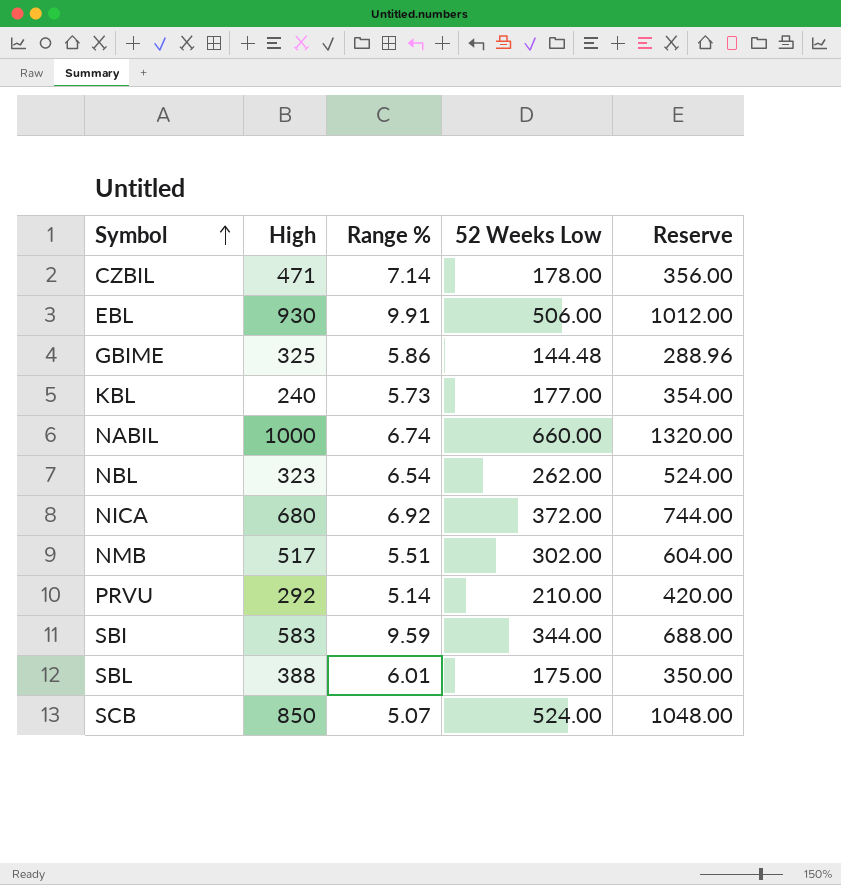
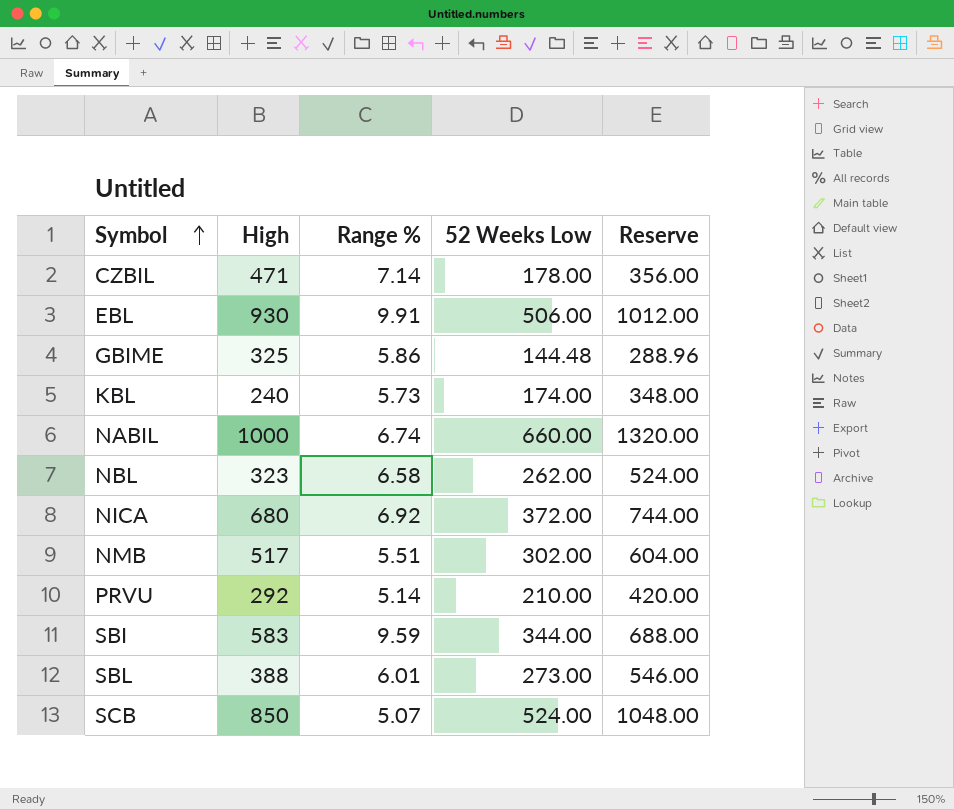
KBL | 52 Weeks Low: 177.00 -> 174.00
KBL | Reserve: 354.00 -> 348.00
NBL | Range %: 6.54 -> 6.58
SBL | 52 Weeks Low: 175.00 -> 273.00
SBL | Reserve: 350.00 -> 546.00

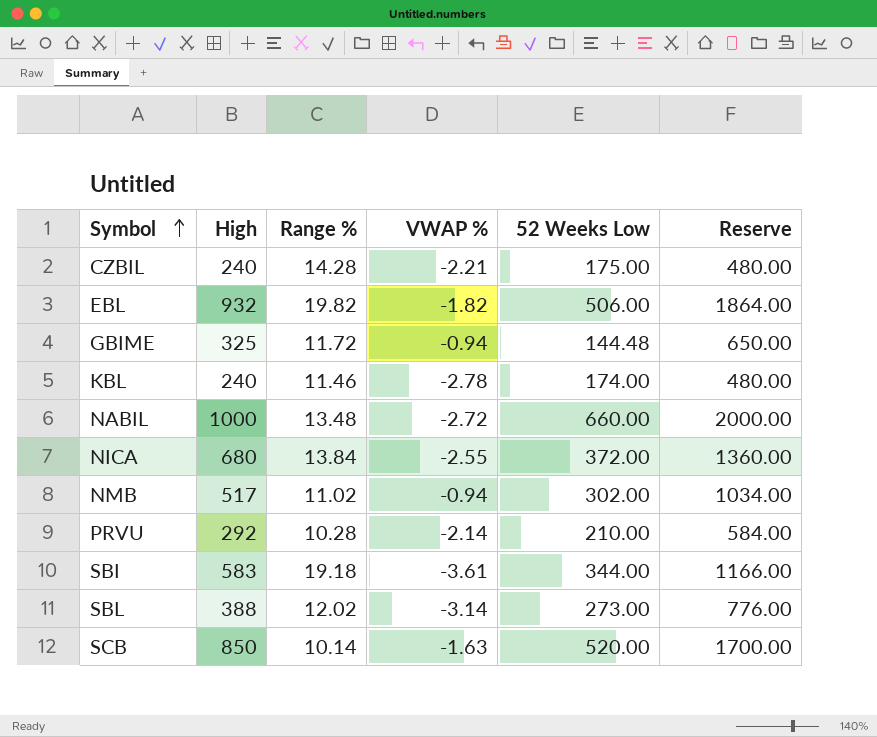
column VWAP % | position: none -> 4
column Reserve | formula: [52 Weeks Low] * 2 -> [High] * 2
row NBL: 323 | 6.58 | 262.00 | 524.00 -> none
CZBIL | High: 471 -> 240
CZBIL | Range %: 7.14 -> 14.28
CZBIL | 52 Weeks Low: 178.00 -> 175.00
EBL | High: 930 -> 932
EBL | Range %: 9.91 -> 19.82
GBIME | Range %: 5.86 -> 11.72
KBL | Range %: 5.73 -> 11.46
NABIL | Range %: 6.74 -> 13.48
NICA | Range %: 6.92 -> 13.84
NMB | Range %: 5.51 -> 11.02
PRVU | Range %: 5.14 -> 10.28
SBI | Range %: 9.59 -> 19.18
SBL | Range %: 6.01 -> 12.02
SCB | Range %: 5.07 -> 10.14
SCB | 52 Weeks Low: 524.00 -> 520.00

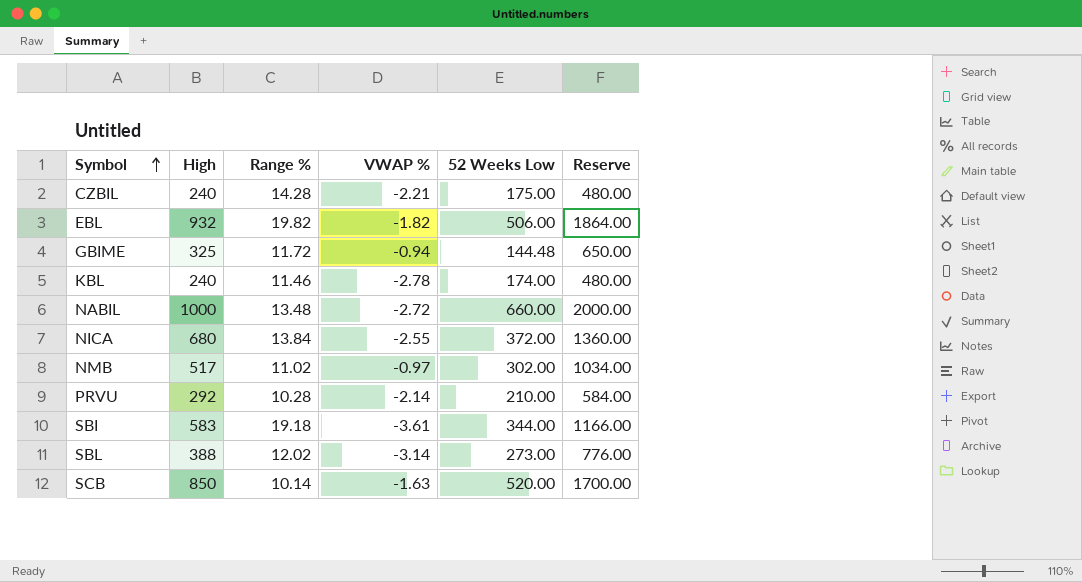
NMB | VWAP %: -0.94 -> -0.97

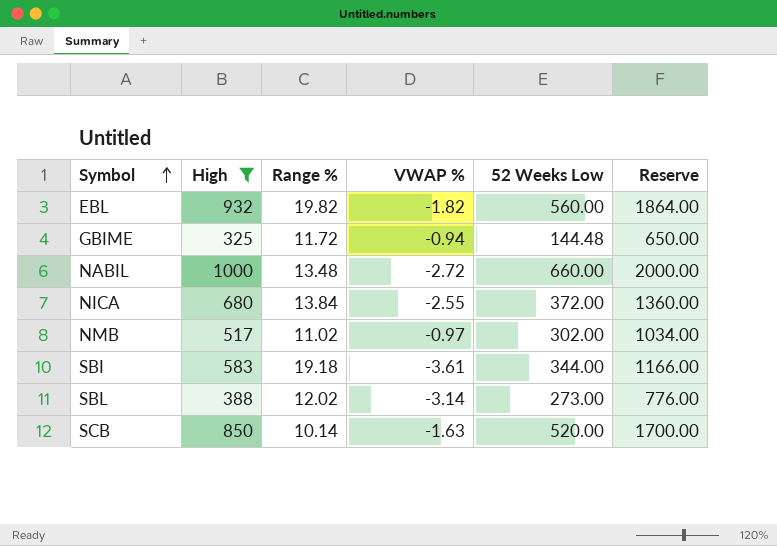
filter: none -> High >= 325
EBL | 52 Weeks Low: 506.00 -> 560.00

